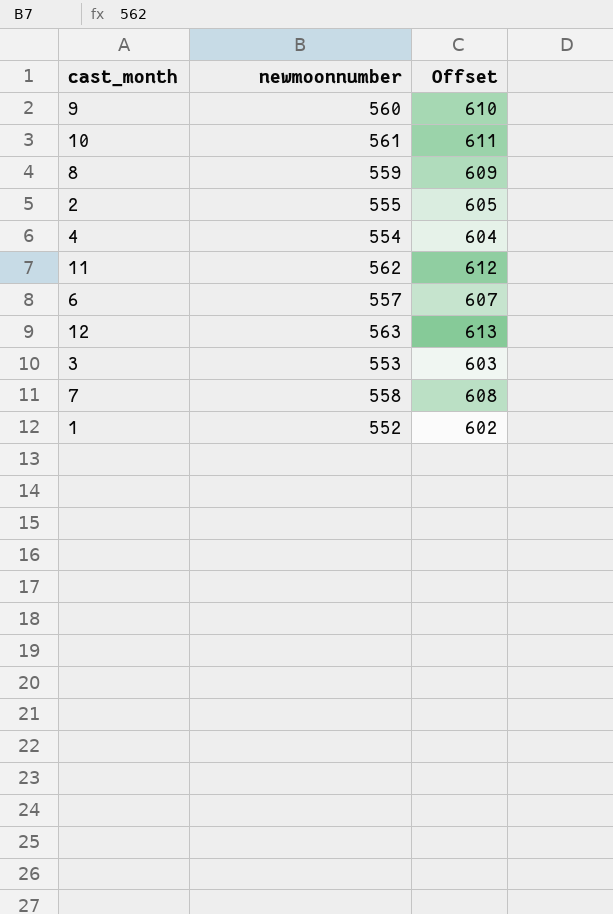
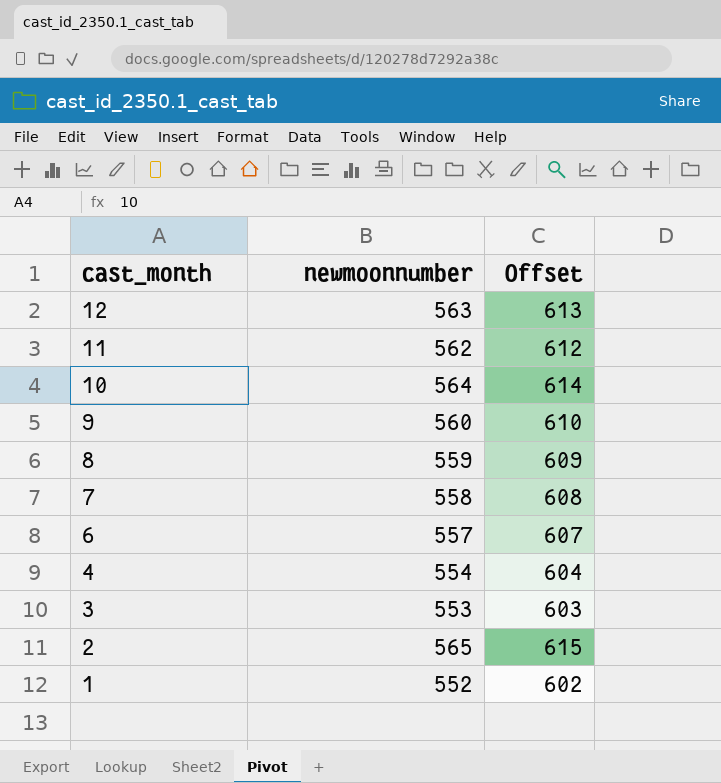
row order: none -> cast_month descending
10 | newmoonnumber: 561 -> 564
10 | Offset: 611 -> 614
2 | newmoonnumber: 555 -> 565
2 | Offset: 605 -> 615

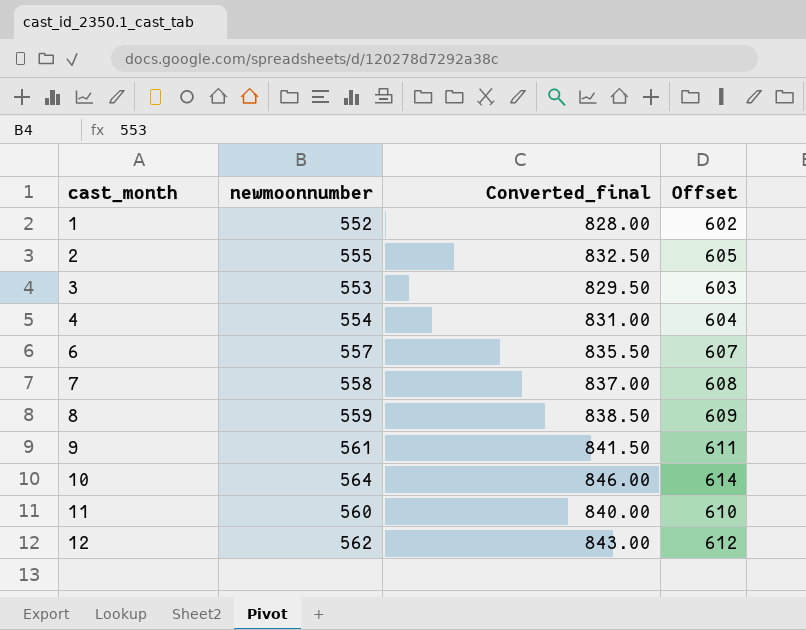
row order: cast_month descending -> cast_month ascending
column Converted_final | formula: none -> [newmoonnumber] * 1.5
2 | newmoonnumber: 565 -> 555
2 | Offset: 615 -> 605
9 | newmoonnumber: 560 -> 561
9 | Offset: 610 -> 611
11 | newmoonnumber: 562 -> 560
11 | Offset: 612 -> 610
12 | newmoonnumber: 563 -> 562
12 | Offset: 613 -> 612

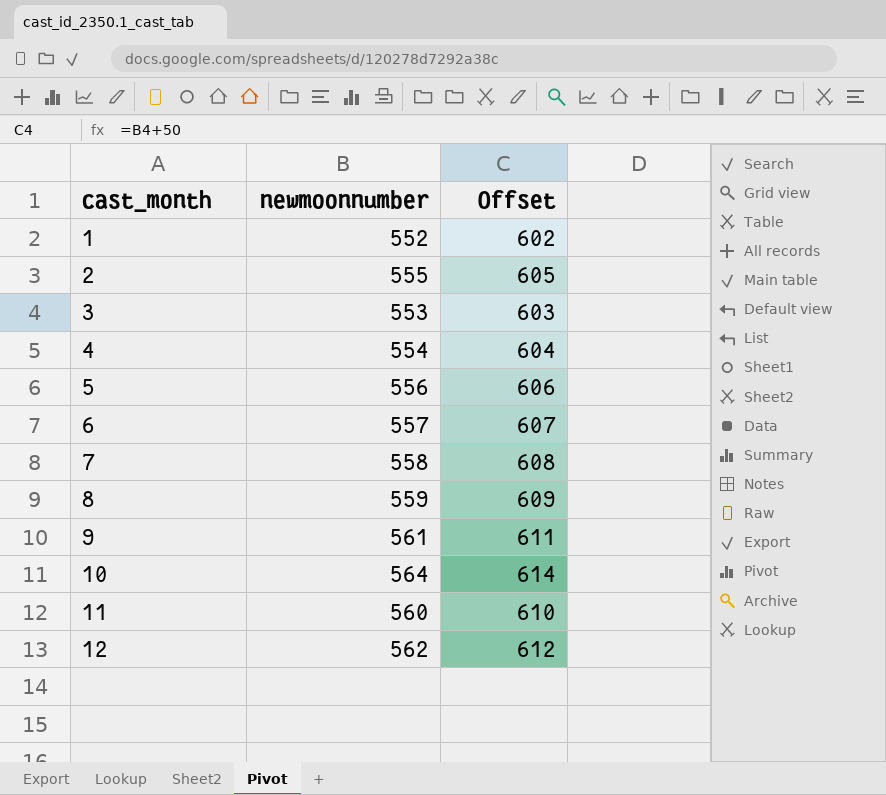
column Converted_final | formula: [newmoonnumber] * 1.5 -> none
row 5: none -> 556 | 606

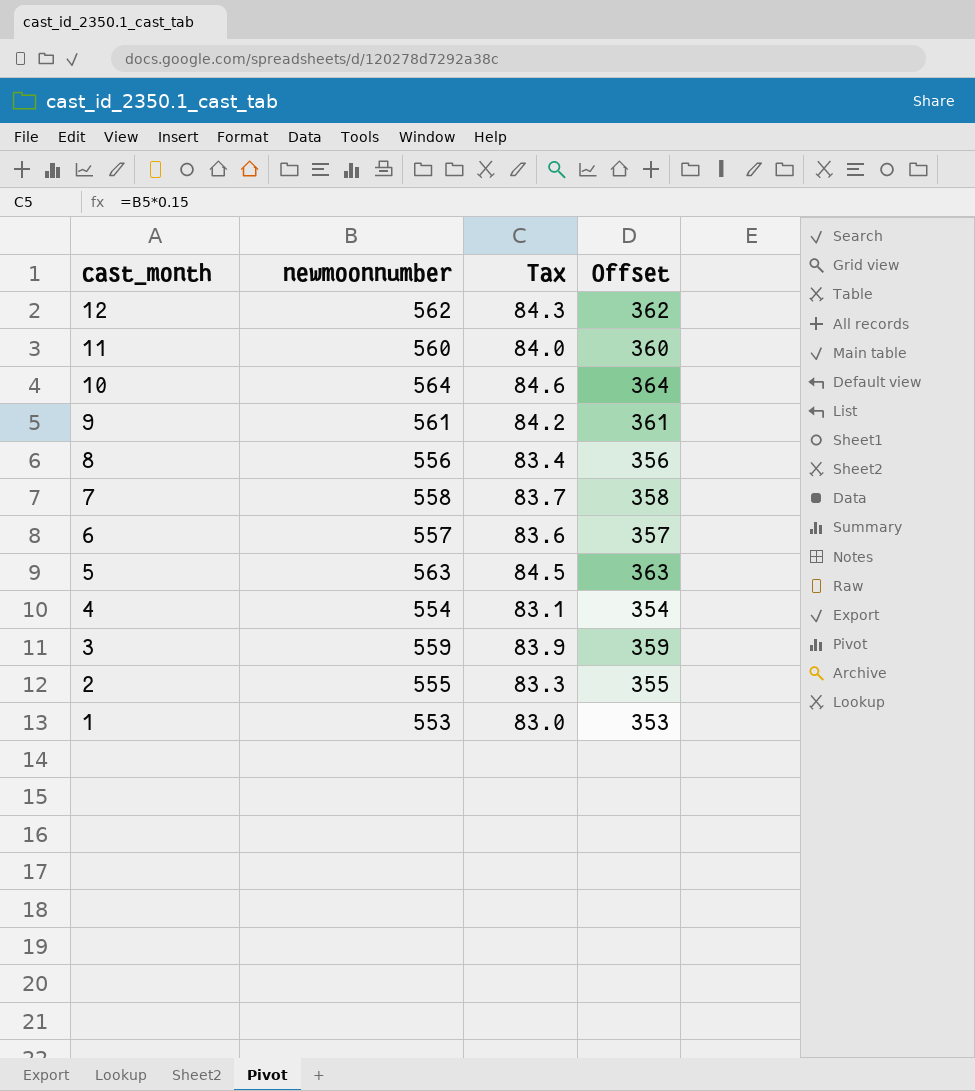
row order: cast_month ascending -> cast_month descending
column Tax | formula: none -> [newmoonnumber] * 0.15
column Offset | formula: [newmoonnumber] + 50 -> [newmoonnumber] - 200
8 | newmoonnumber: 559 -> 556
5 | newmoonnumber: 556 -> 563
3 | newmoonnumber: 553 -> 559
1 | newmoonnumber: 552 -> 553

